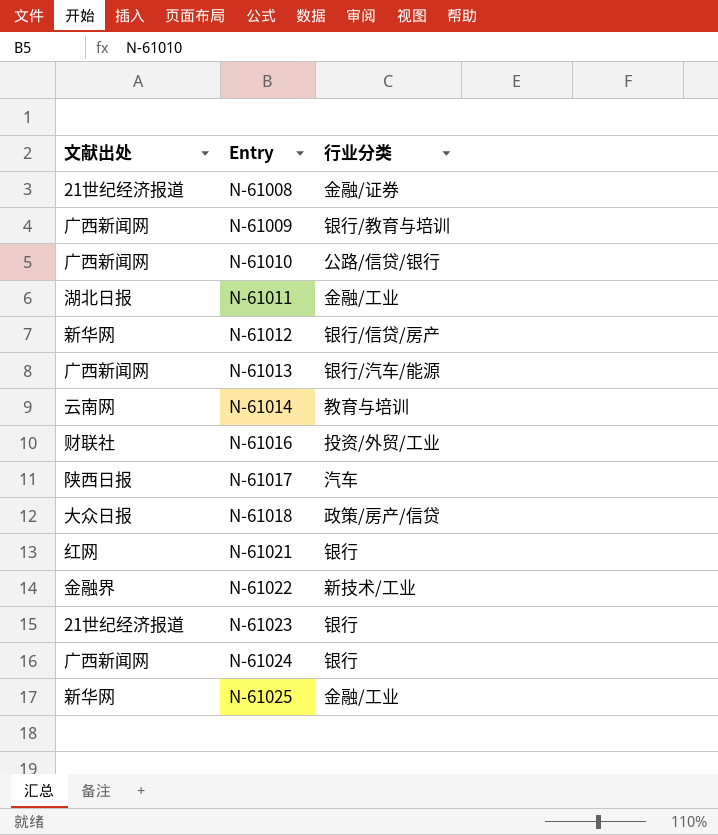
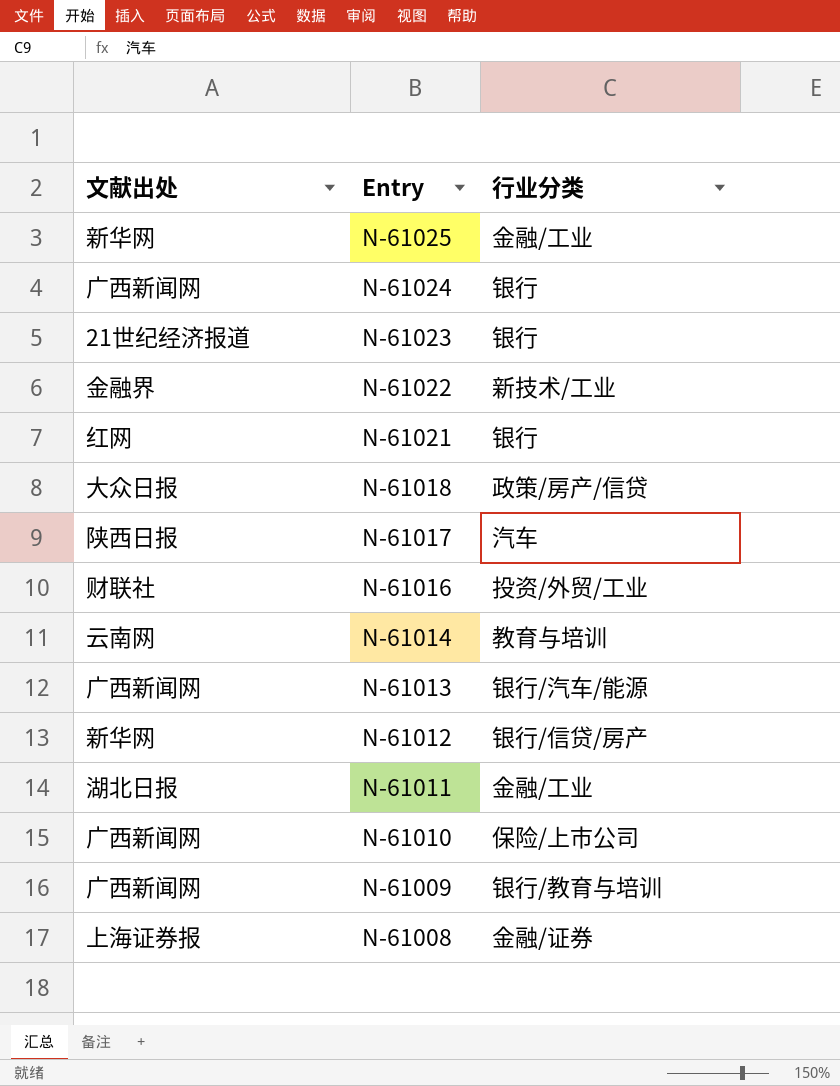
row order: Entry ascending -> Entry descending
N-61010 | 行业分类: 公路/信贷/银行 -> 保险/上市公司
N-61008 | 文献出处: 21世纪经济报道 -> 上海证券报

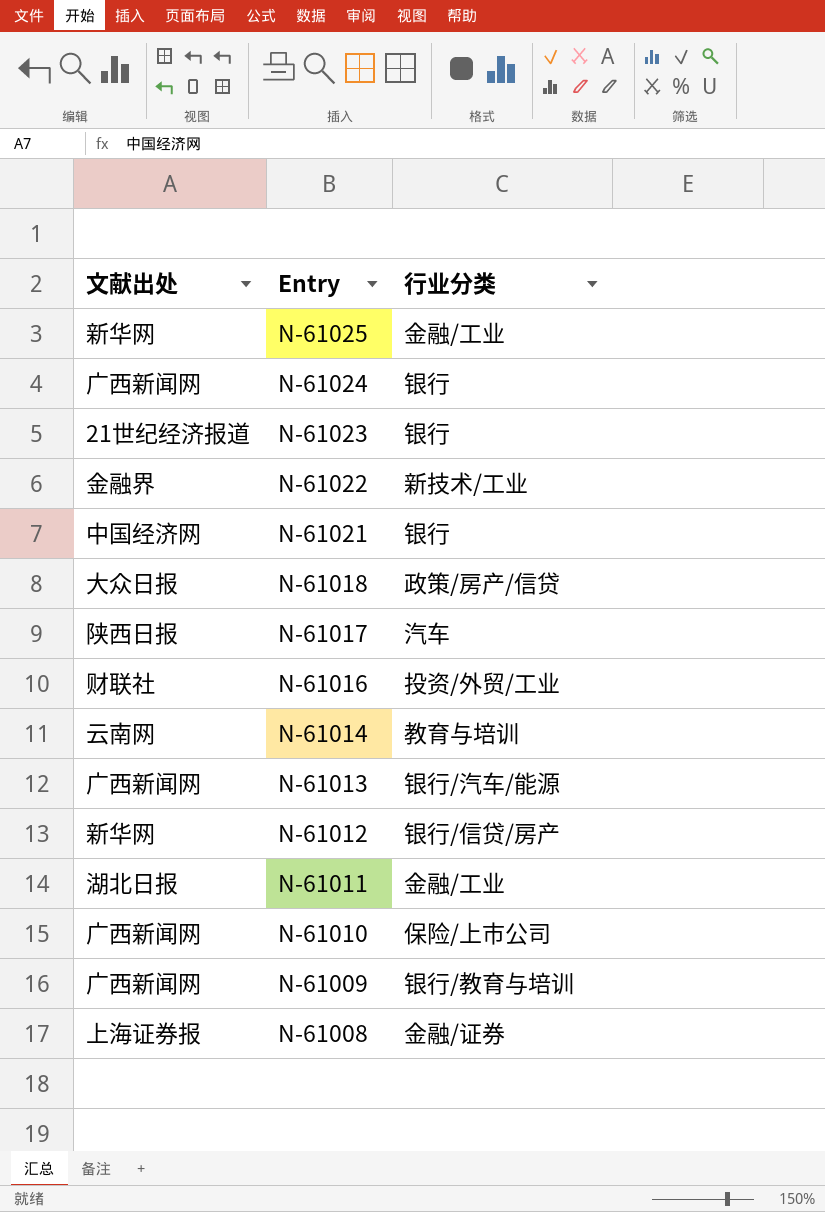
N-61021 | 文献出处: 红网 -> 中国经济网

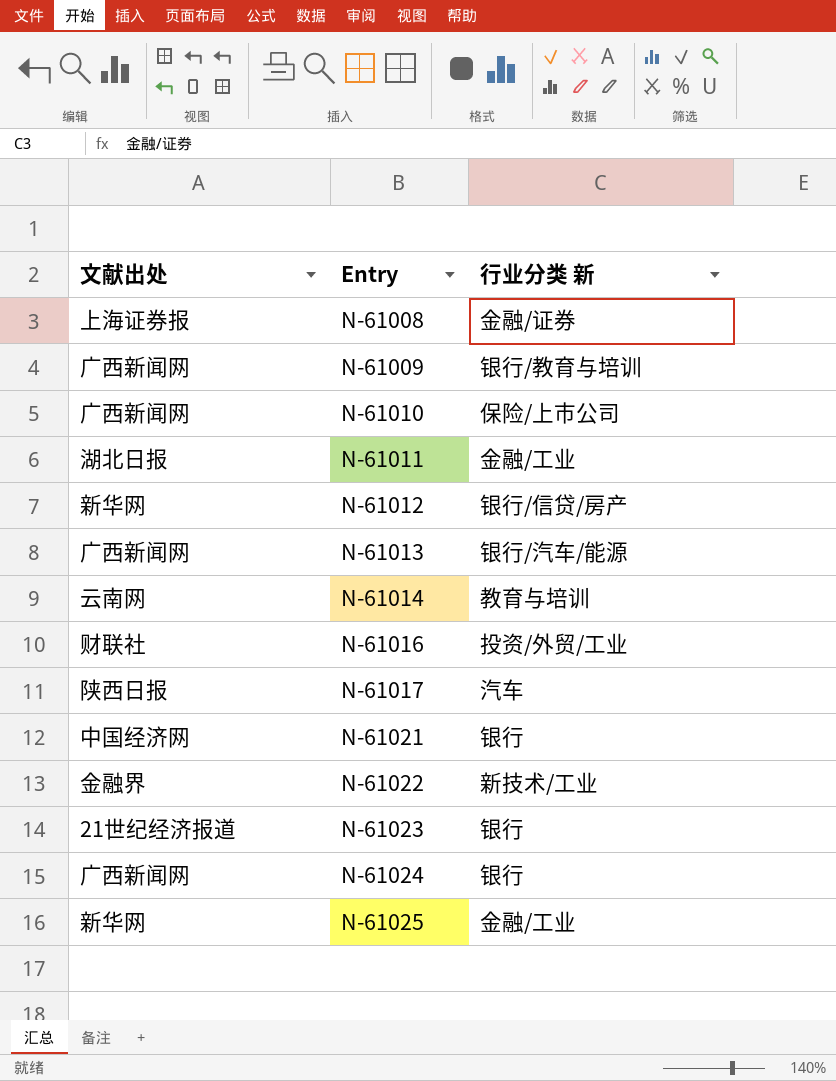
row order: Entry descending -> Entry ascending
column name: 行业分类 -> 行业分类 新
row N-61018: 大众日报 | 政策/房产/信贷 -> none

